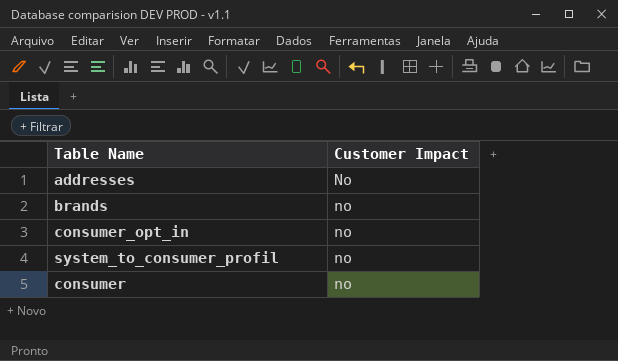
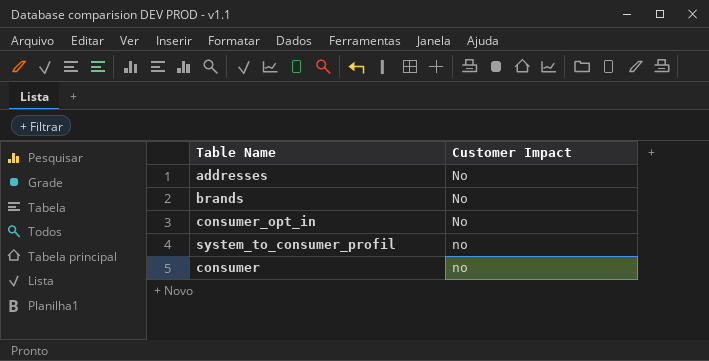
brands | Customer Impact: no -> No
consumer_opt_in | Customer Impact: no -> No

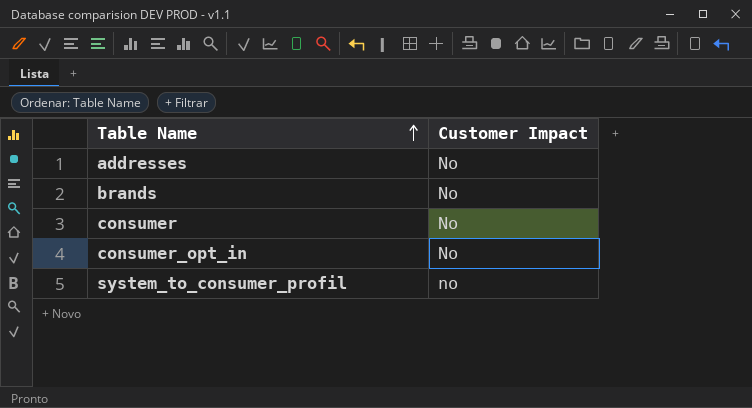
row order: none -> Table Name ascending
consumer | Customer Impact: no -> No

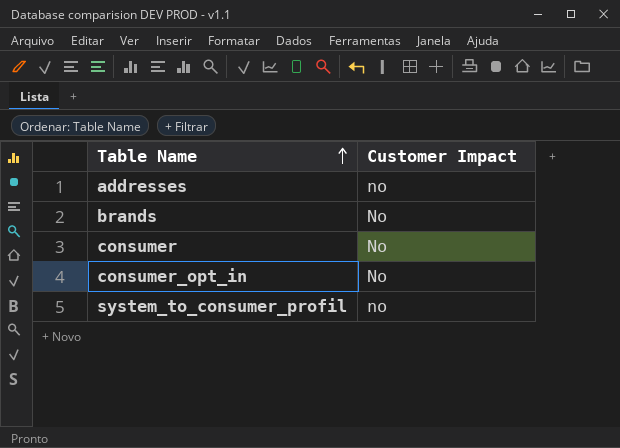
addresses | Customer Impact: No -> no

